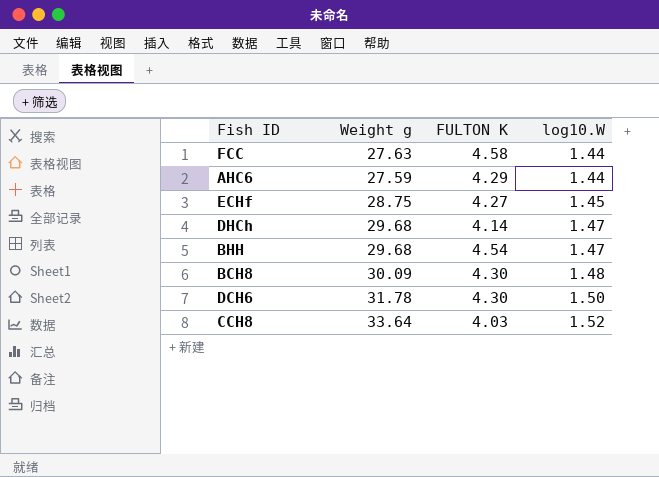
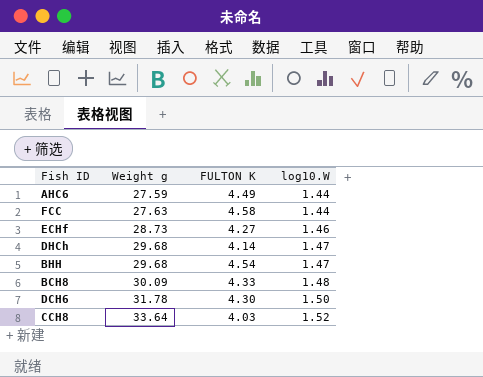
row order: log10.W ascending -> Weight g ascending
AHC6 | FULTON K: 4.29 -> 4.49
ECHf | Weight g: 28.75 -> 28.73
ECHf | log10.W: 1.45 -> 1.46
BCH8 | FULTON K: 4.30 -> 4.33

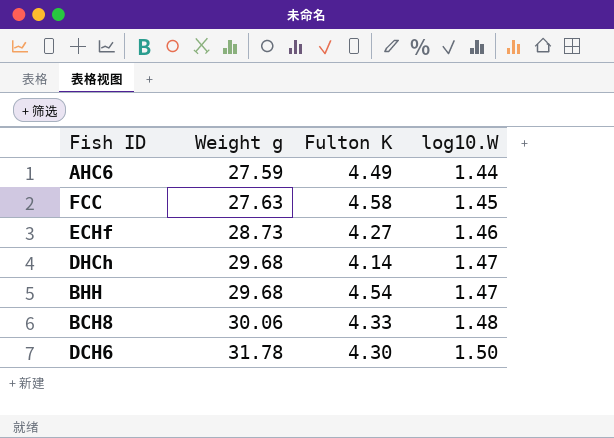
column name: FULTON K -> Fulton K
row CCH8: 33.64 | 4.03 | 1.52 -> none
FCC | log10.W: 1.44 -> 1.45
BCH8 | Weight g: 30.09 -> 30.06

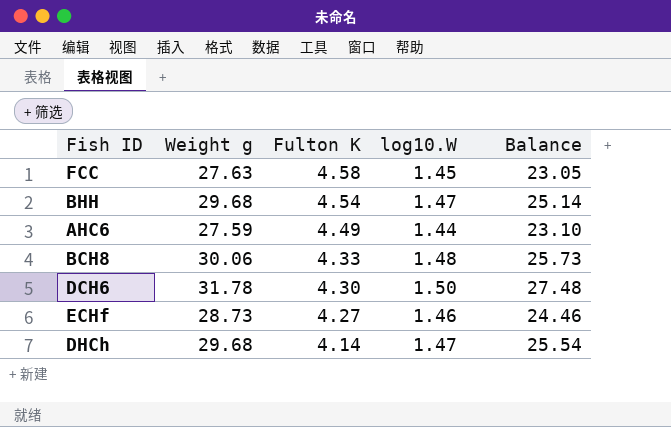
row order: Weight g ascending -> Fulton K descending
column Balance | formula: none -> [Weight g] - [Fulton K]

